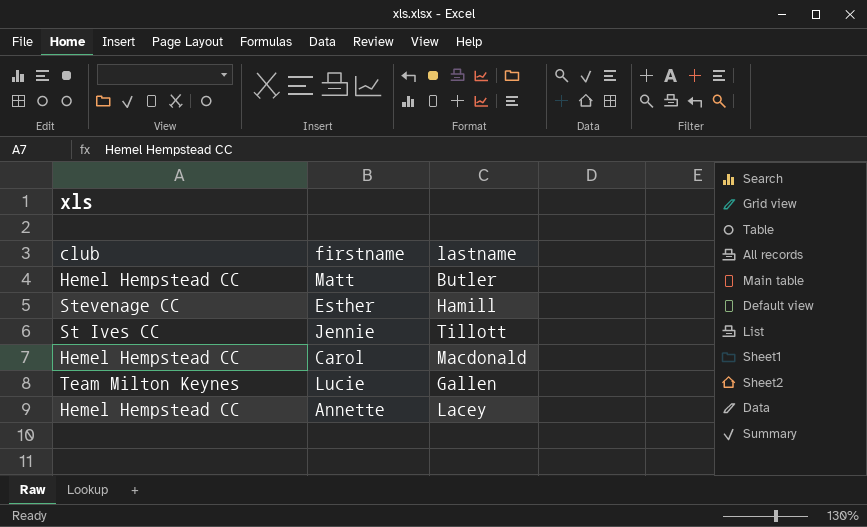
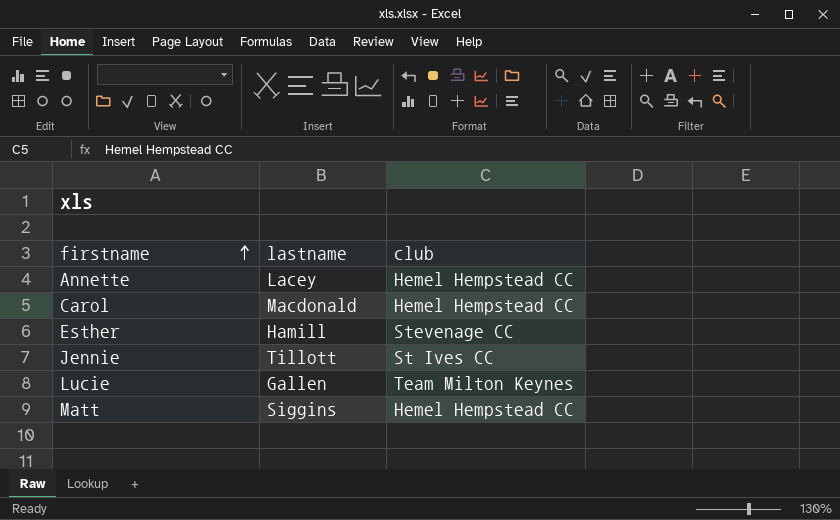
row order: none -> firstname ascending
column club | position: 1 -> 3
Matt | lastname: Butler -> Siggins

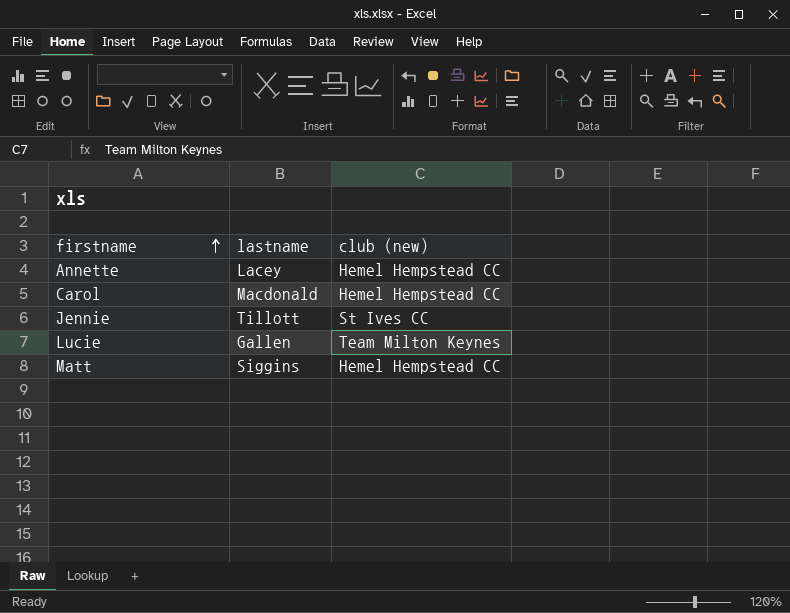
column name: club -> club (new)
row Esther: Hamill | Stevenage CC -> none

